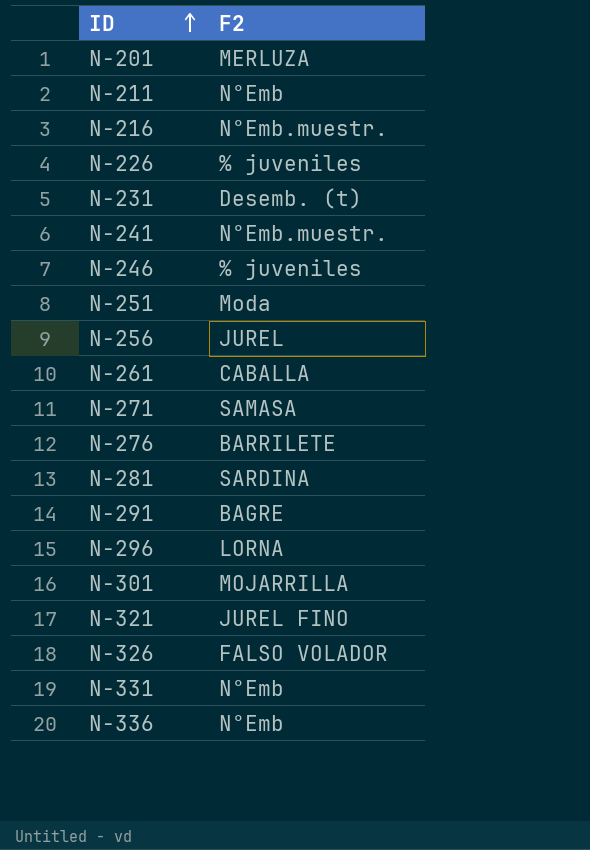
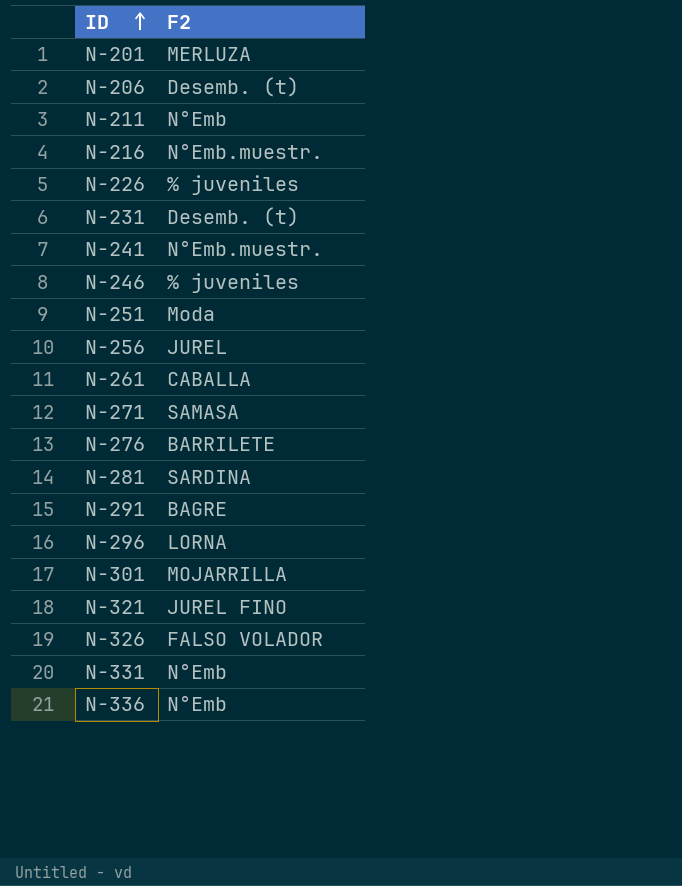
row N-206: none -> Desemb. (t)

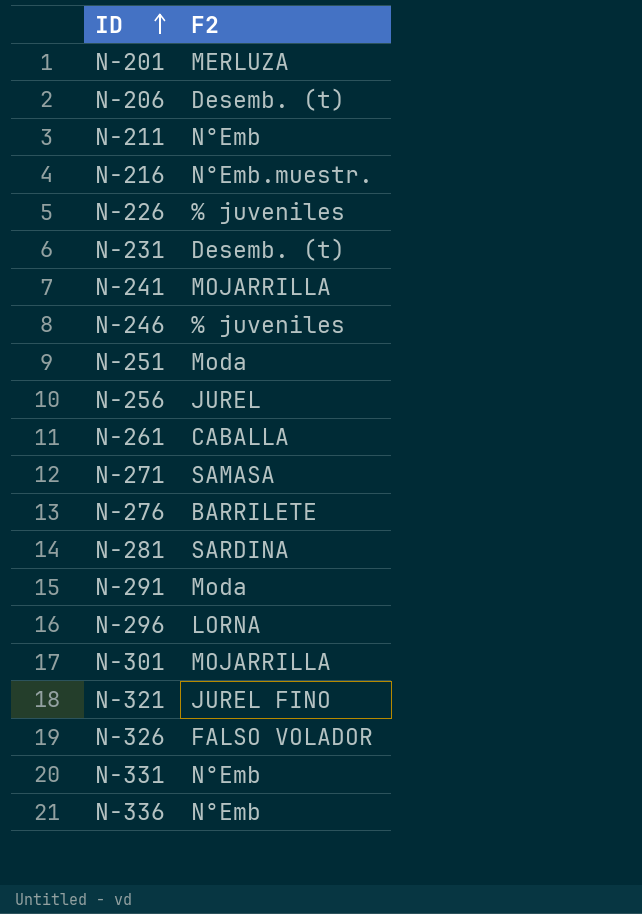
N-241 | F2: N°Emb.muestr. -> MOJARRILLA
N-291 | F2: BAGRE -> Moda

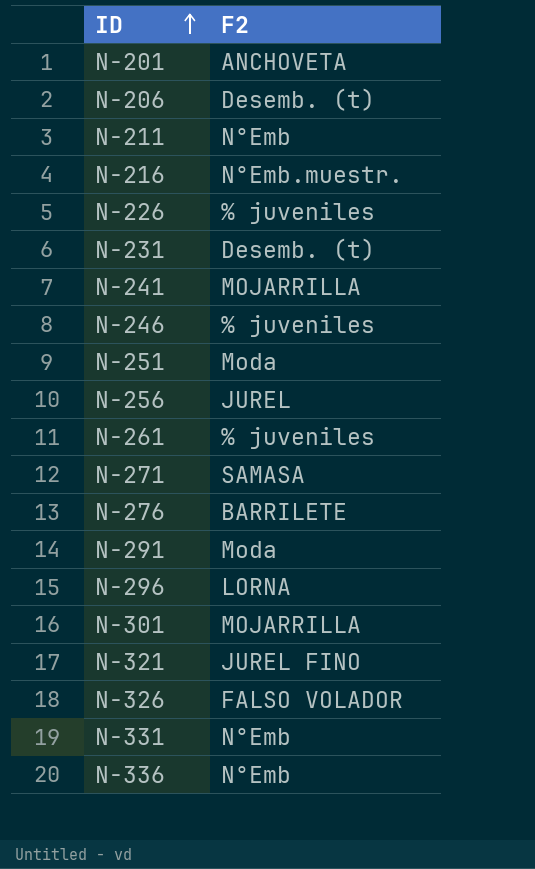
row N-281: SARDINA -> none
N-201 | F2: MERLUZA -> ANCHOVETA
N-261 | F2: CABALLA -> % juveniles

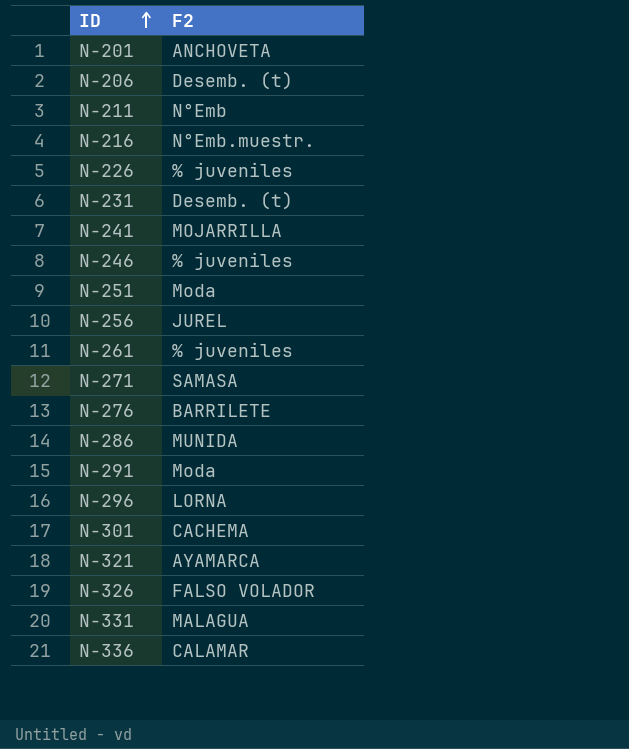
row N-286: none -> MUNIDA
N-301 | F2: MOJARRILLA -> CACHEMA
N-321 | F2: JUREL FINO -> AYAMARCA
N-331 | F2: N°Emb -> MALAGUA
N-336 | F2: N°Emb -> CALAMAR

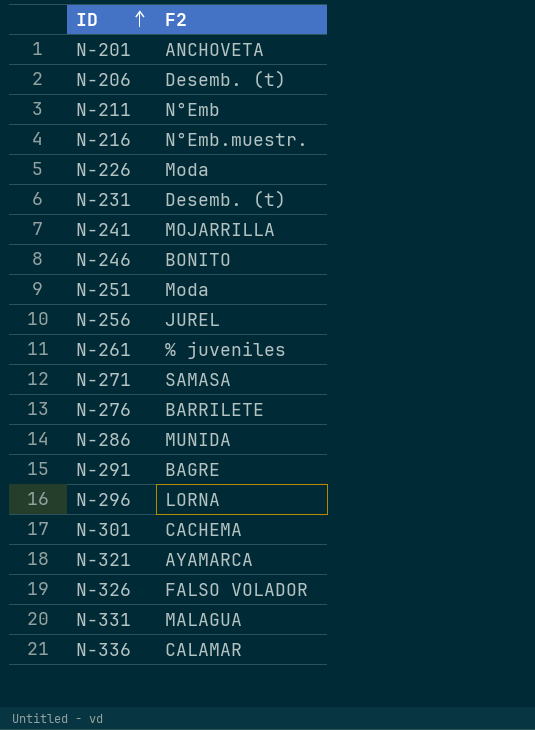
N-226 | F2: % juveniles -> Moda
N-246 | F2: % juveniles -> BONITO
N-291 | F2: Moda -> BAGRE

